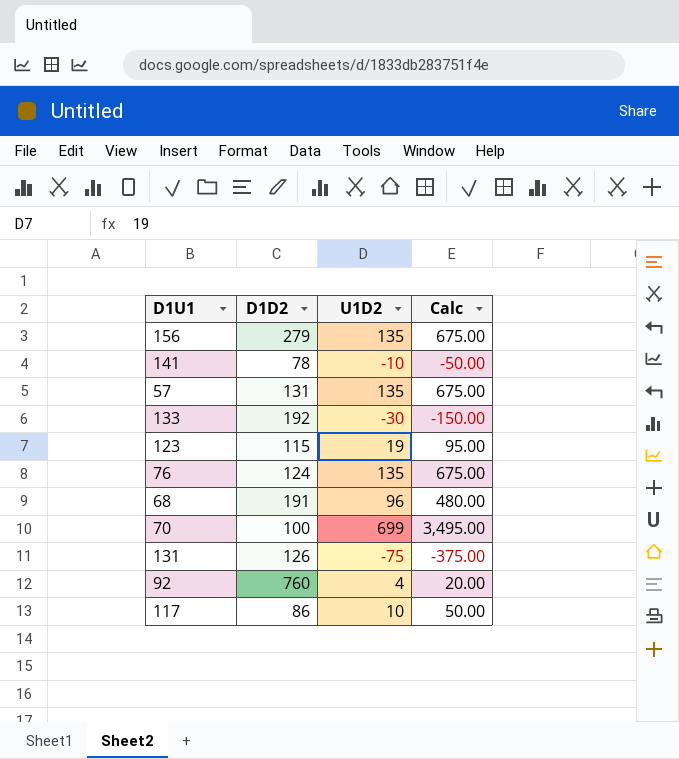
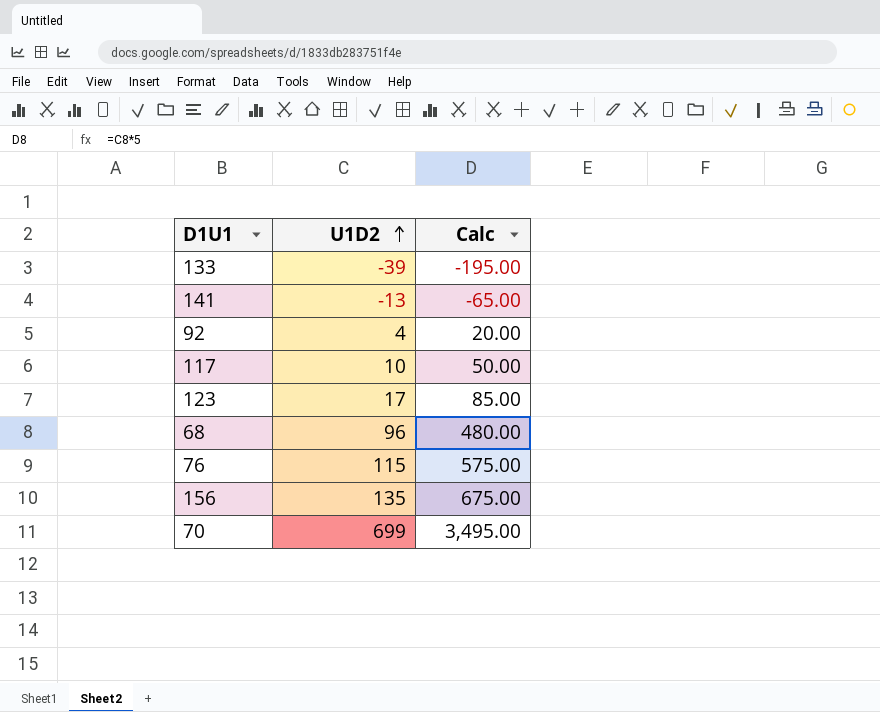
row order: none -> U1D2 ascending
column D1D2 | position: 2 -> none
row 57: 131 | 135 | 675.00 -> none
row 131: 126 | -75 | -375.00 -> none
133 | U1D2: -30 -> -39
133 | Calc: -150.00 -> -195.00
141 | U1D2: -10 -> -13
141 | Calc: -50.00 -> -65.00
123 | U1D2: 19 -> 17
123 | Calc: 95.00 -> 85.00
76 | U1D2: 135 -> 115
76 | Calc: 675.00 -> 575.00

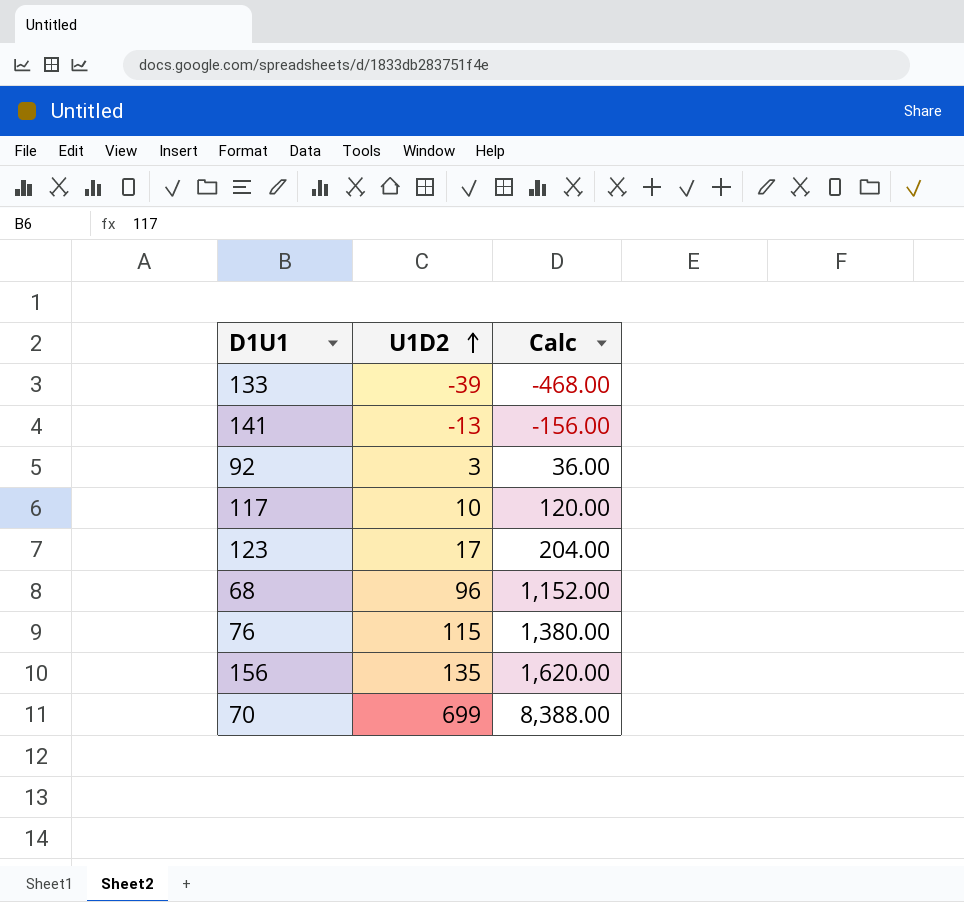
column Calc | formula: [U1D2] * 5 -> [U1D2] * 12
92 | U1D2: 4 -> 3

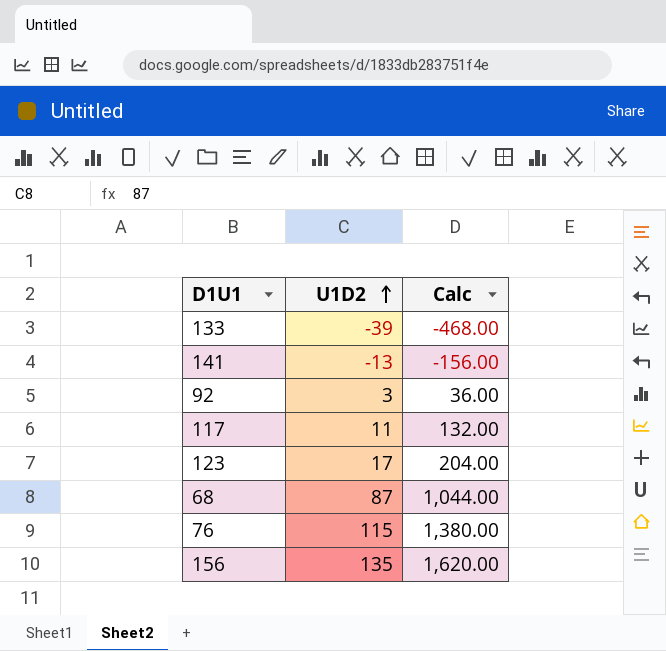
row 70: 699 | 8,388.00 -> none
117 | U1D2: 10 -> 11
117 | Calc: 120.00 -> 132.00
68 | U1D2: 96 -> 87
68 | Calc: 1,152.00 -> 1,044.00

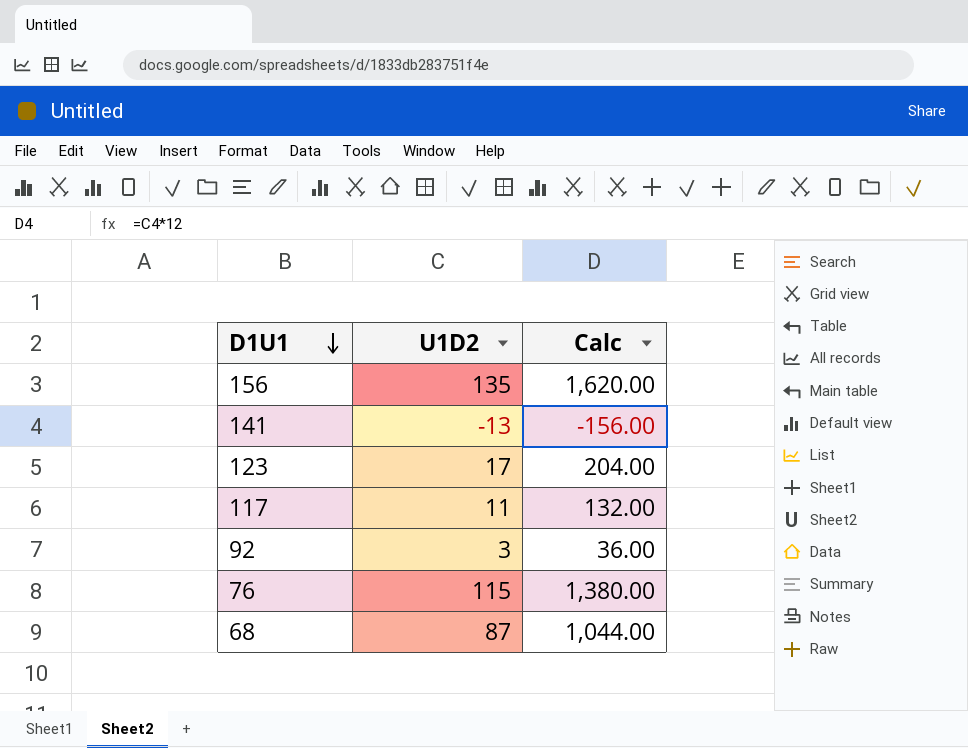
row order: U1D2 ascending -> D1U1 descending
row 133: -39 | -468.00 -> none

